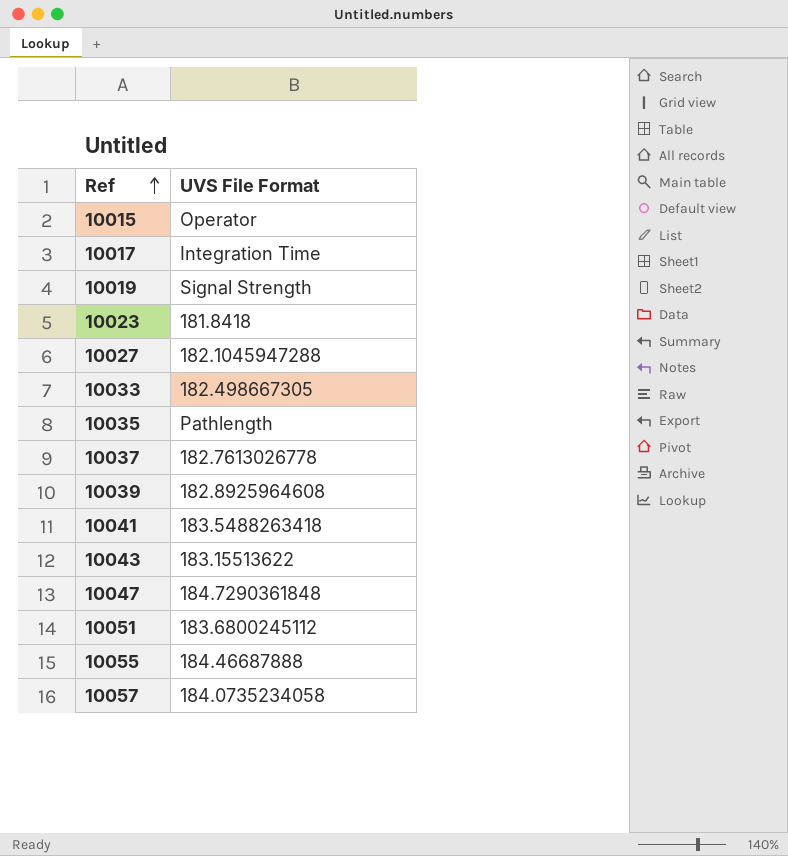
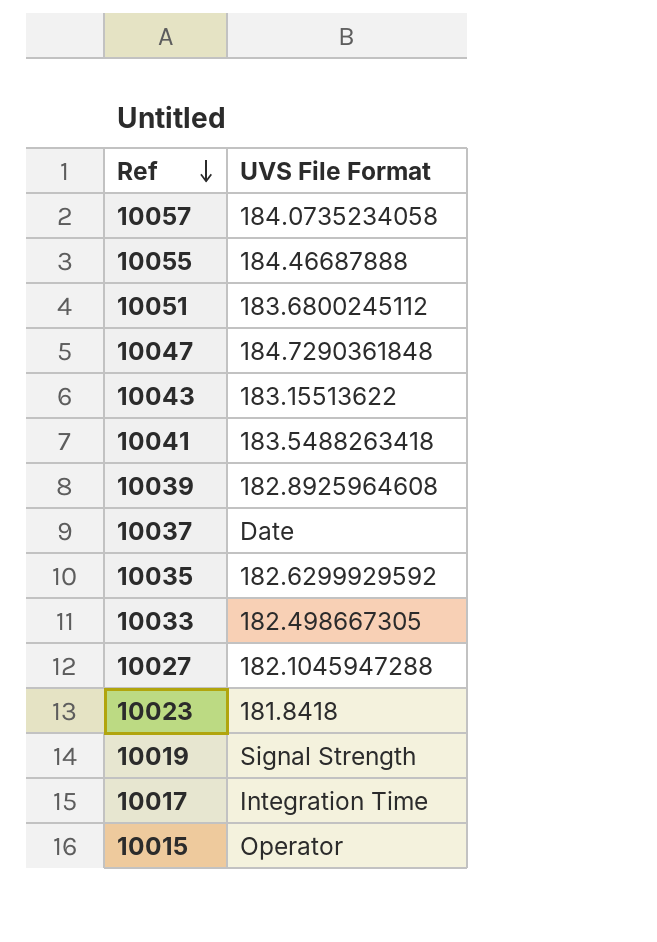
row order: Ref ascending -> Ref descending
10037 | UVS File Format: 182.7613026778 -> Date
10035 | UVS File Format: Pathlength -> 182.6299929592

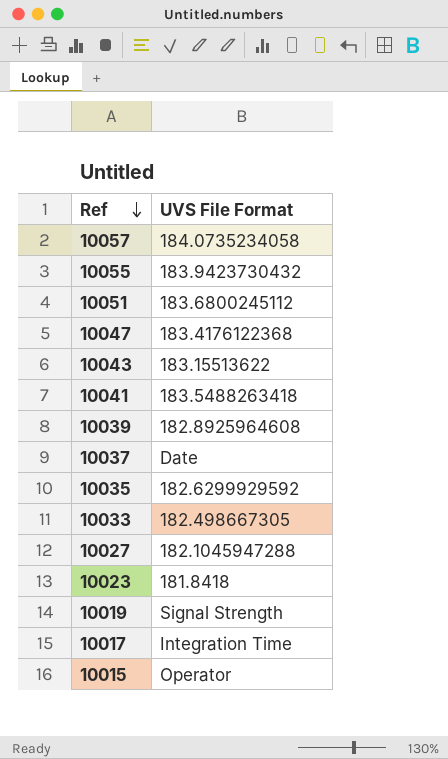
10055 | UVS File Format: 184.46687888 -> 183.9423730432
10047 | UVS File Format: 184.7290361848 -> 183.4176122368

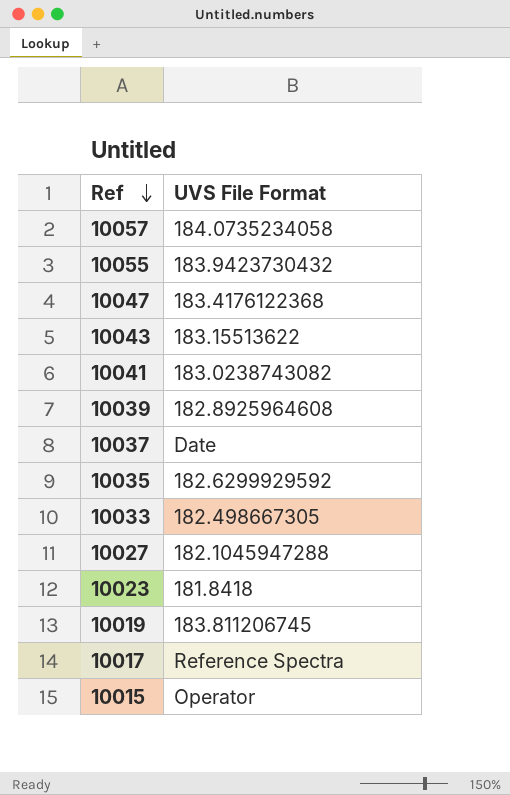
row 10051: 183.6800245112 -> none
10041 | UVS File Format: 183.5488263418 -> 183.0238743082
10019 | UVS File Format: Signal Strength -> 183.811206745
10017 | UVS File Format: Integration Time -> Reference Spectra

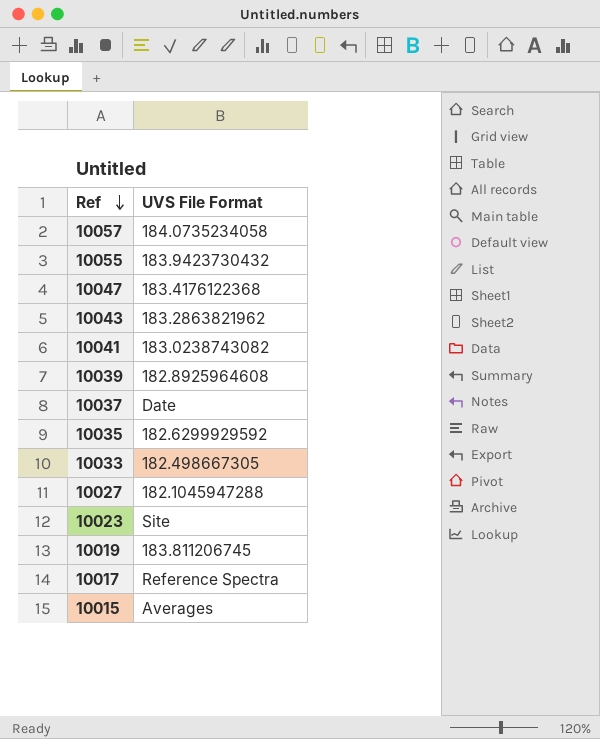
10043 | UVS File Format: 183.15513622 -> 183.2863821962
10023 | UVS File Format: 181.8418 -> Site
10015 | UVS File Format: Operator -> Averages

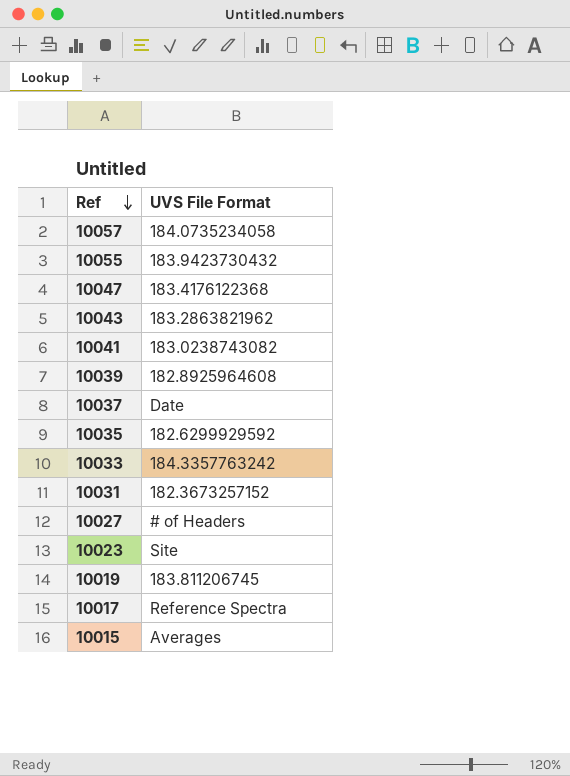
10033 | UVS File Format: 182.498667305 -> 184.3357763242
row 10031: none -> 182.3673257152
10027 | UVS File Format: 182.1045947288 -> # of Headers

